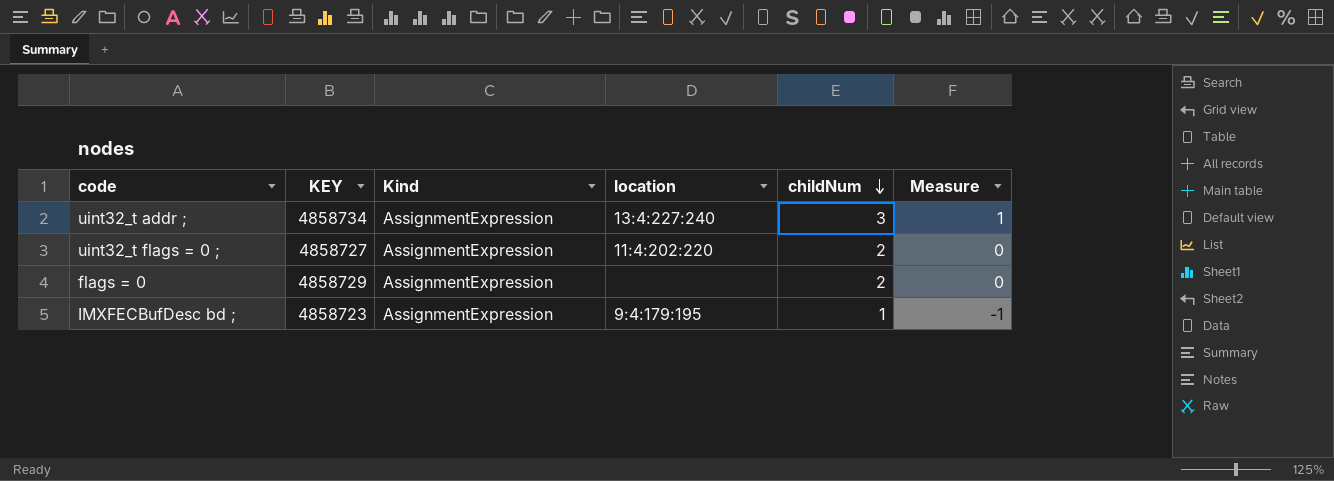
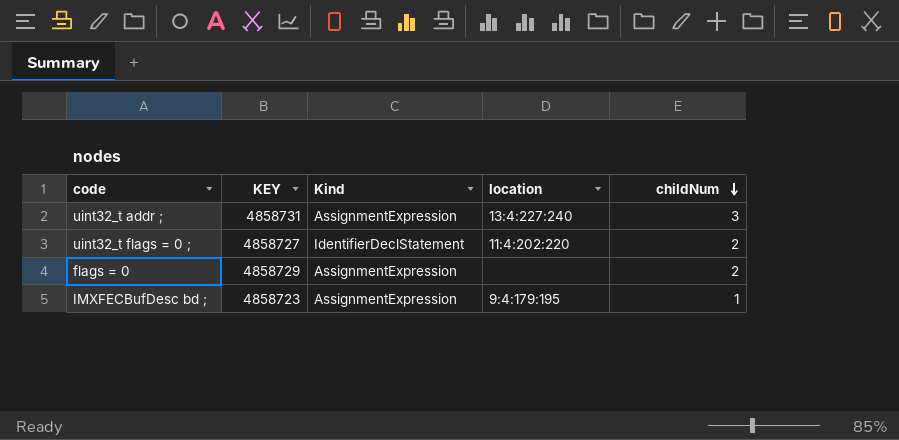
column Measure | formula: [childNum] - 2 -> none
uint32_t addr ; | KEY: 4858734 -> 4858731
uint32_t flags = 0 ; | Kind: AssignmentExpression -> IdentifierDeclStatement

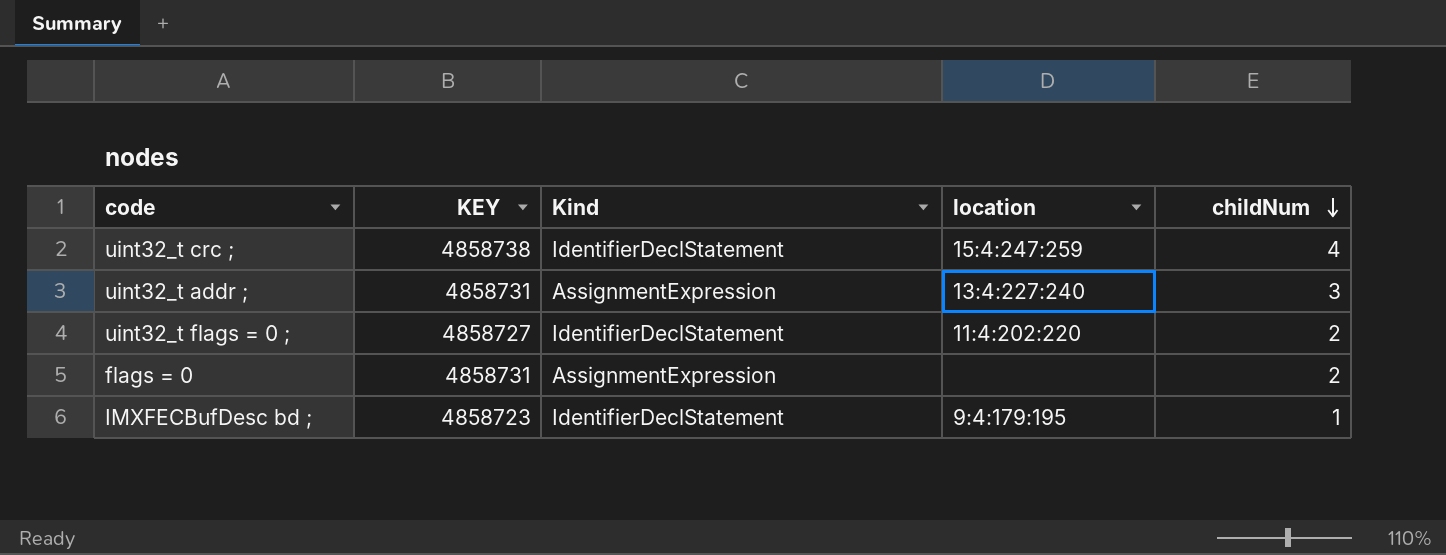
row uint32_t crc ;: none -> 4858738 | IdentifierDeclStatement | 15:4:247:259 | 4
flags = 0 | KEY: 4858729 -> 4858731
IMXFECBufDesc bd ; | Kind: AssignmentExpression -> IdentifierDeclStatement

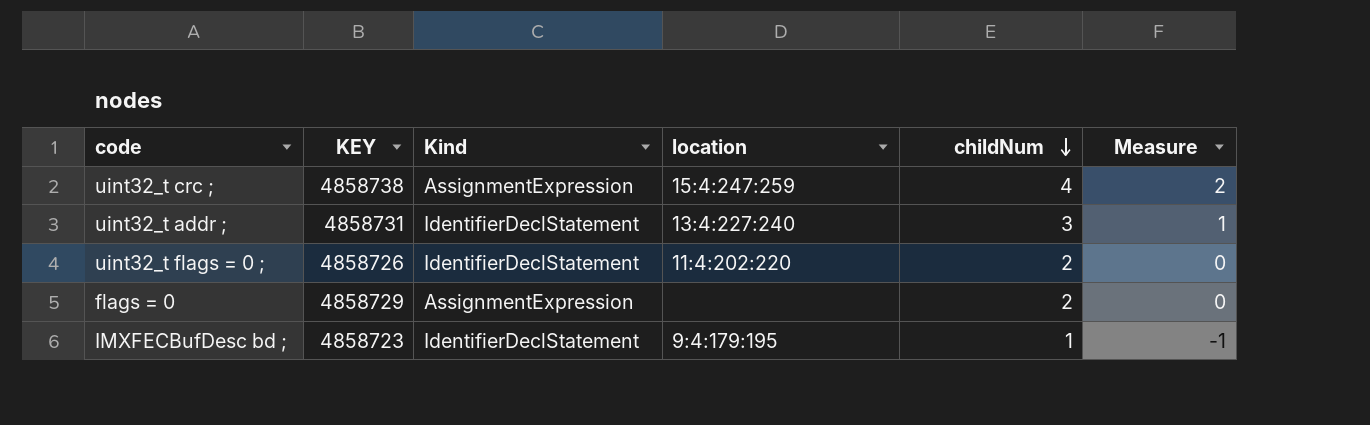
column Measure | formula: none -> [childNum] - 2
uint32_t crc ; | Kind: IdentifierDeclStatement -> AssignmentExpression
uint32_t addr ; | Kind: AssignmentExpression -> IdentifierDeclStatement
uint32_t flags = 0 ; | KEY: 4858727 -> 4858726
flags = 0 | KEY: 4858731 -> 4858729

